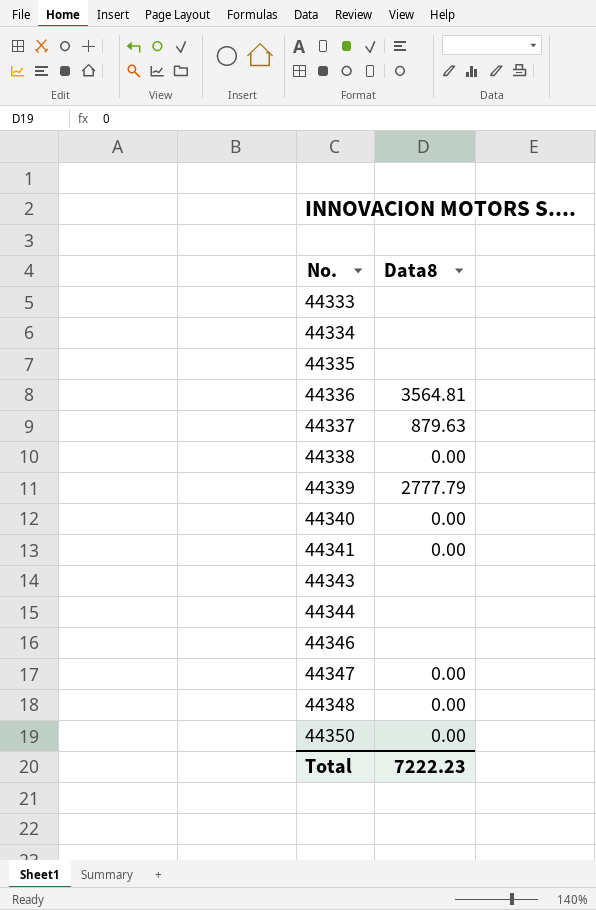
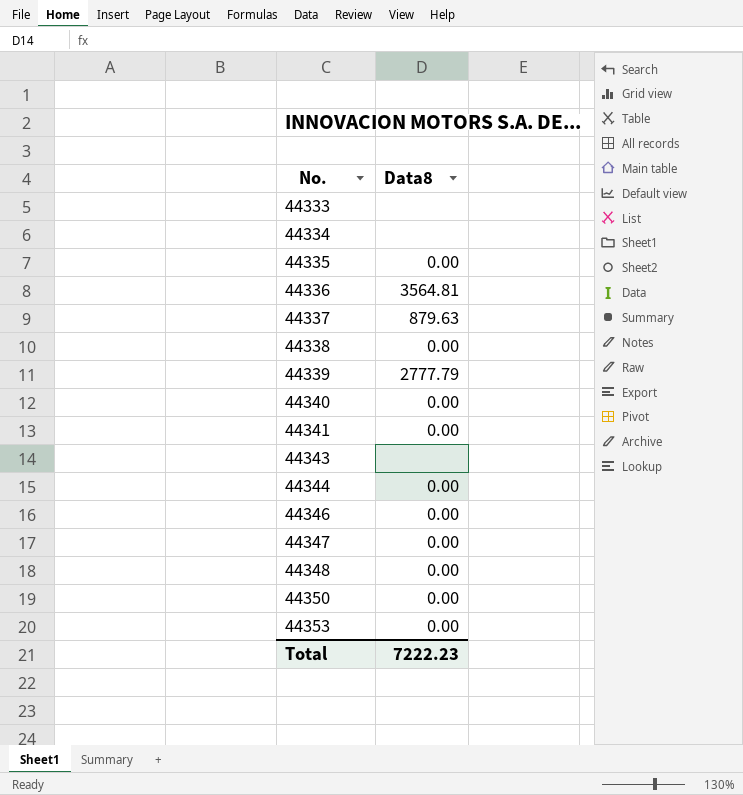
44335 | Data8: none -> 0.00
44344 | Data8: none -> 0.00
44346 | Data8: none -> 0.00
row 44353: none -> 0.00

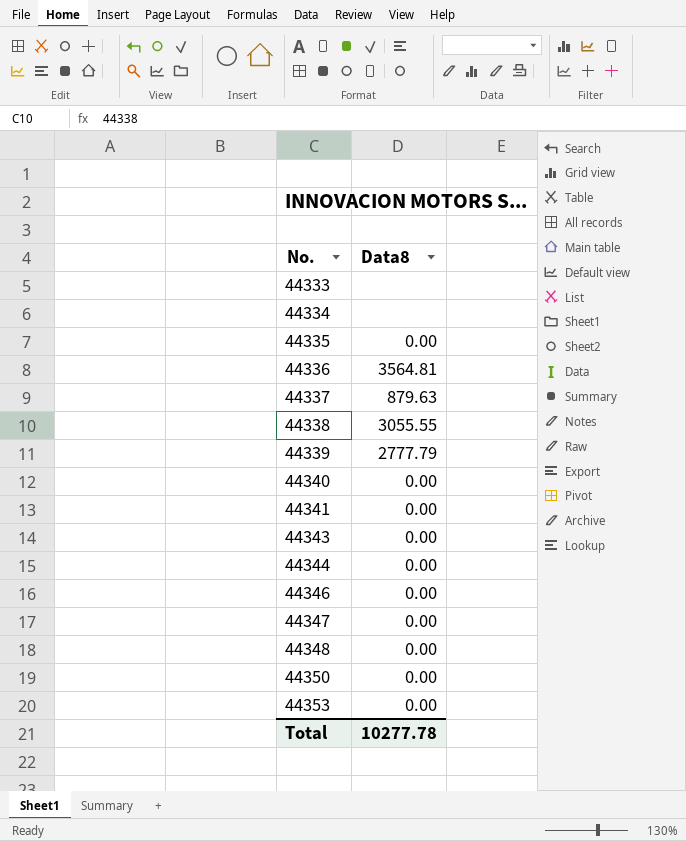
44338 | Data8: 0.00 -> 3055.55
44343 | Data8: none -> 0.00
Total | Data8: 7222.23 -> 10277.78

